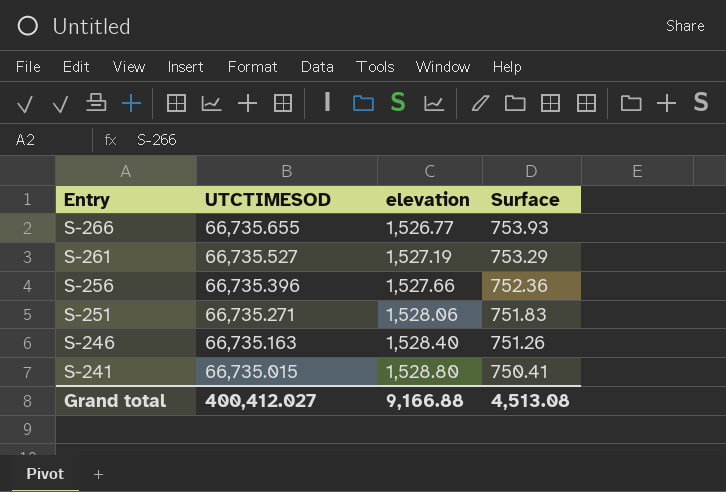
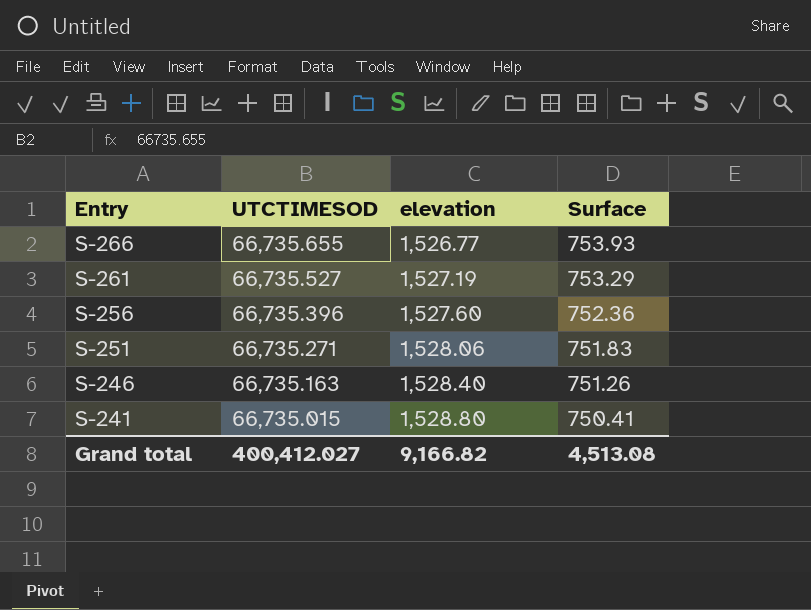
S-256 | elevation: 1,527.66 -> 1,527.60
Grand total | elevation: 9,166.88 -> 9,166.82

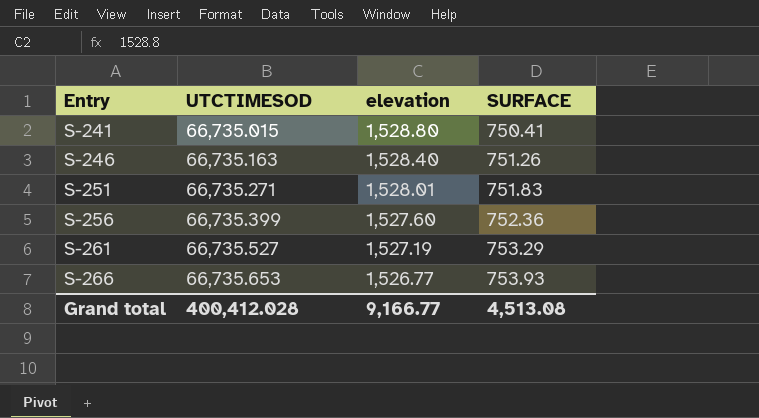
row order: Entry descending -> Entry ascending
column name: Surface -> SURFACE
S-251 | elevation: 1,528.06 -> 1,528.01
S-256 | UTCTIMESOD: 66,735.396 -> 66,735.399
S-266 | UTCTIMESOD: 66,735.655 -> 66,735.653
Grand total | UTCTIMESOD: 400,412.027 -> 400,412.028
Grand total | elevation: 9,166.82 -> 9,166.77

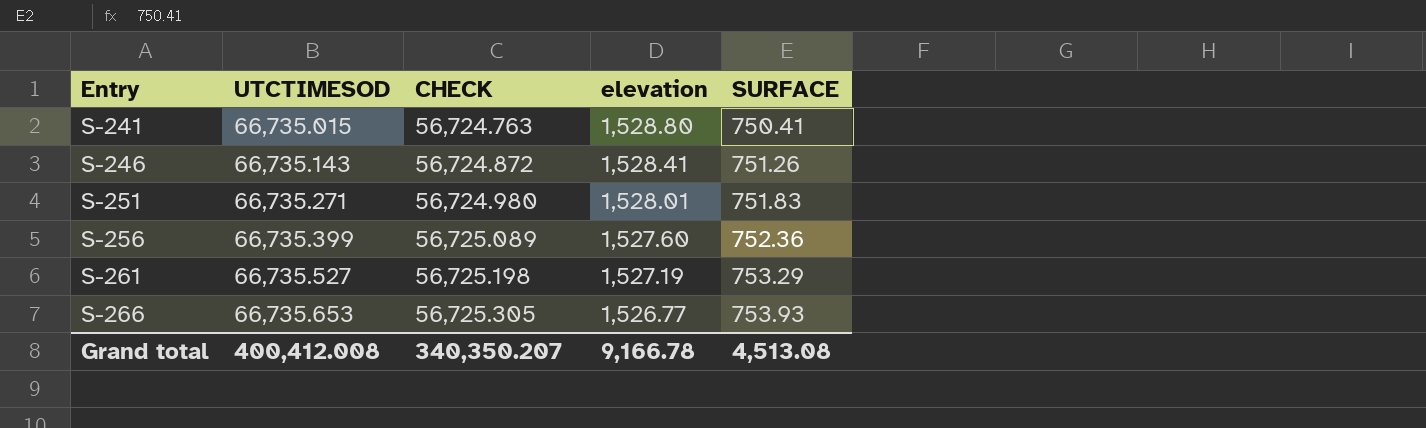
column CHECK | formula: none -> [UTCTIMESOD] * 0.85
S-246 | UTCTIMESOD: 66,735.163 -> 66,735.143
S-246 | elevation: 1,528.40 -> 1,528.41
Grand total | UTCTIMESOD: 400,412.028 -> 400,412.008
Grand total | elevation: 9,166.77 -> 9,166.78

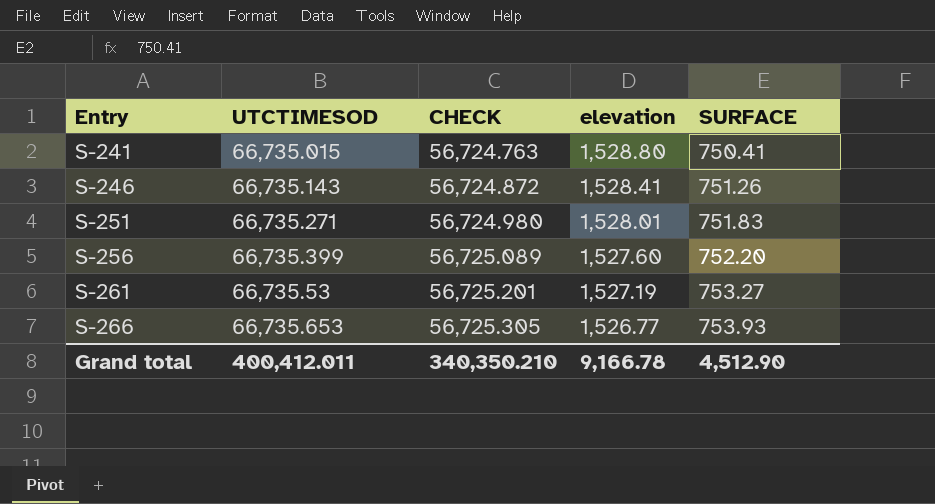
S-256 | SURFACE: 752.36 -> 752.20
S-261 | UTCTIMESOD: 66,735.527 -> 66,735.53
S-261 | CHECK: 56,725.198 -> 56,725.201
S-261 | SURFACE: 753.29 -> 753.27
Grand total | UTCTIMESOD: 400,412.008 -> 400,412.011
Grand total | CHECK: 340,350.207 -> 340,350.210
Grand total | SURFACE: 4,513.08 -> 4,512.90

